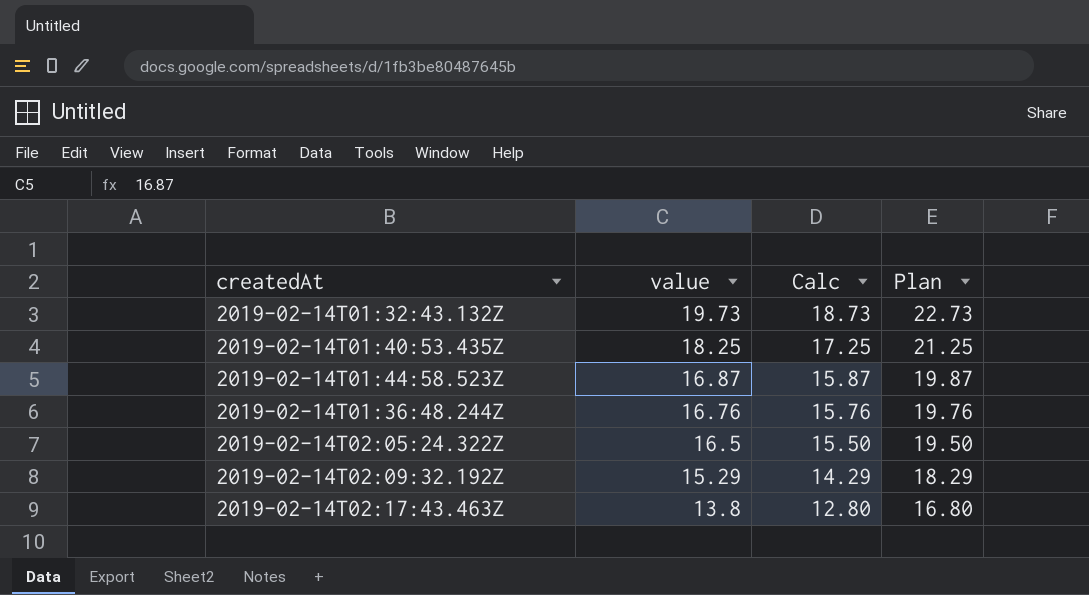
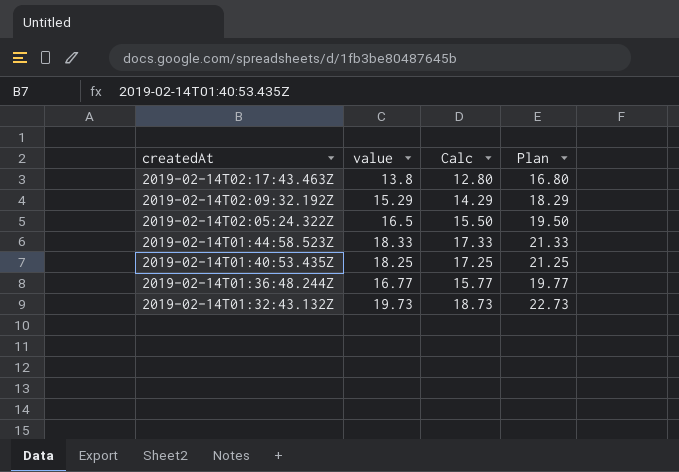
row order: value descending -> createdAt descending
2019-02-14T01:44:58.523Z | value: 16.87 -> 18.33
2019-02-14T01:44:58.523Z | Calc: 15.87 -> 17.33
2019-02-14T01:44:58.523Z | Plan: 19.87 -> 21.33
2019-02-14T01:36:48.244Z | value: 16.76 -> 16.77
2019-02-14T01:36:48.244Z | Calc: 15.76 -> 15.77
2019-02-14T01:36:48.244Z | Plan: 19.76 -> 19.77

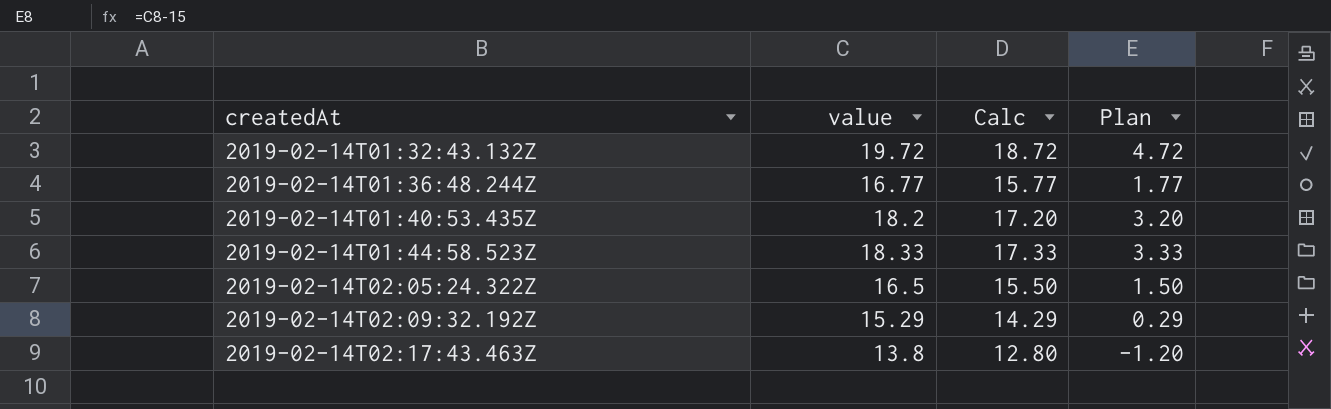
row order: createdAt descending -> createdAt ascending
column Plan | formula: [value] + 3 -> [value] - 15
2019-02-14T01:32:43.132Z | value: 19.73 -> 19.72
2019-02-14T01:32:43.132Z | Calc: 18.73 -> 18.72
2019-02-14T01:40:53.435Z | value: 18.25 -> 18.2
2019-02-14T01:40:53.435Z | Calc: 17.25 -> 17.20

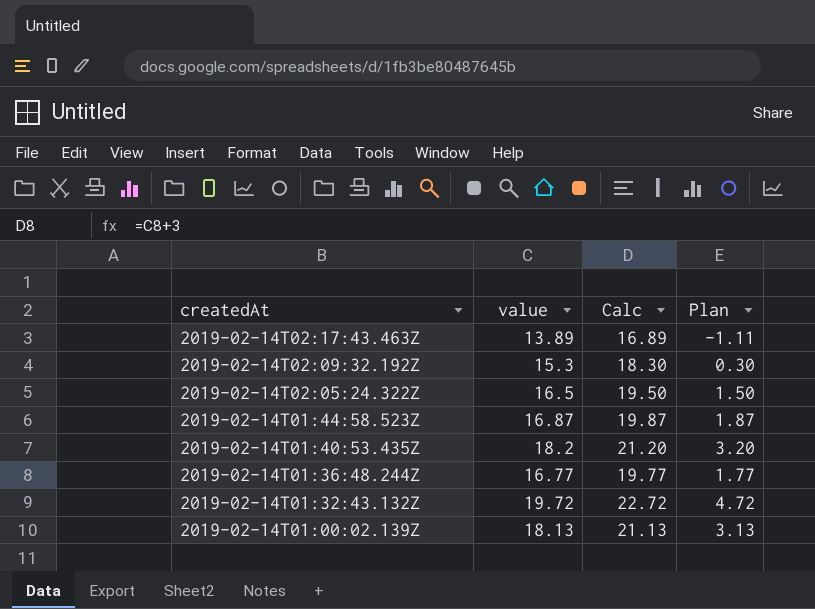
row order: createdAt ascending -> createdAt descending
column Calc | formula: [value] - 1 -> [value] + 3
2019-02-14T02:17:43.463Z | value: 13.8 -> 13.89
2019-02-14T02:17:43.463Z | Plan: -1.20 -> -1.11
2019-02-14T02:09:32.192Z | value: 15.29 -> 15.3
2019-02-14T02:09:32.192Z | Plan: 0.29 -> 0.30
2019-02-14T01:44:58.523Z | value: 18.33 -> 16.87
2019-02-14T01:44:58.523Z | Plan: 3.33 -> 1.87
row 2019-02-14T01:00:02.139Z: none -> 18.13 | 21.13 | 3.13

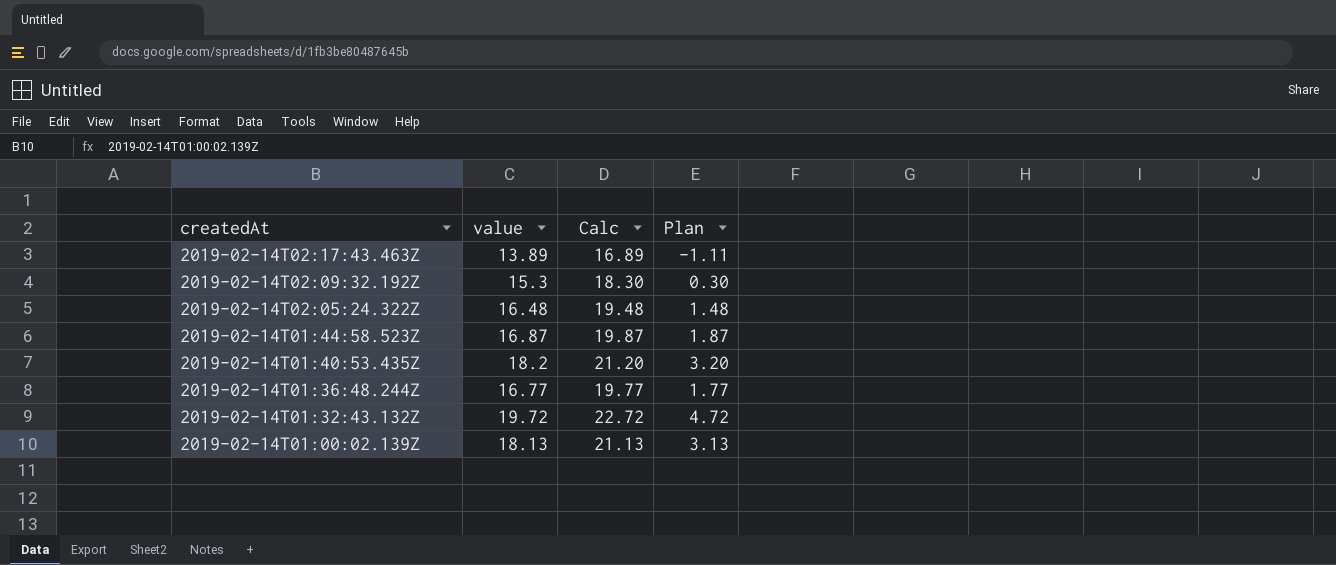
2019-02-14T02:05:24.322Z | value: 16.5 -> 16.48
2019-02-14T02:05:24.322Z | Calc: 19.50 -> 19.48
2019-02-14T02:05:24.322Z | Plan: 1.50 -> 1.48

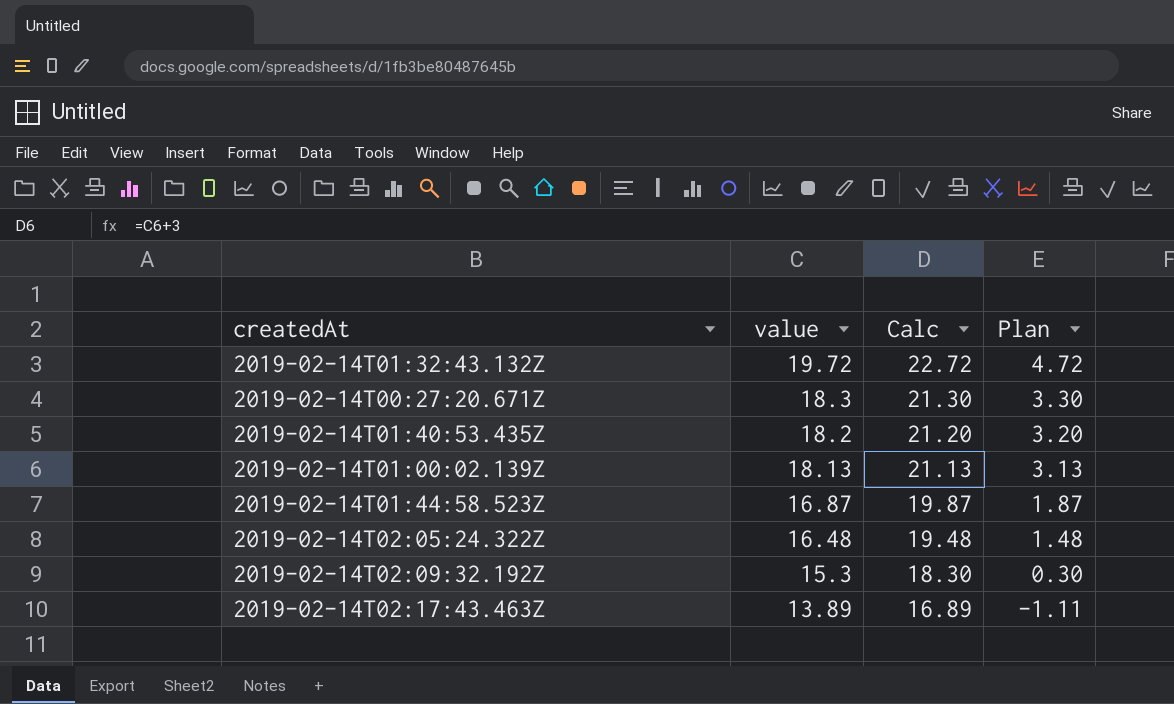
row order: createdAt descending -> value descending
row 2019-02-14T01:36:48.244Z: 16.77 | 19.77 | 1.77 -> none
row 2019-02-14T00:27:20.671Z: none -> 18.3 | 21.30 | 3.30

